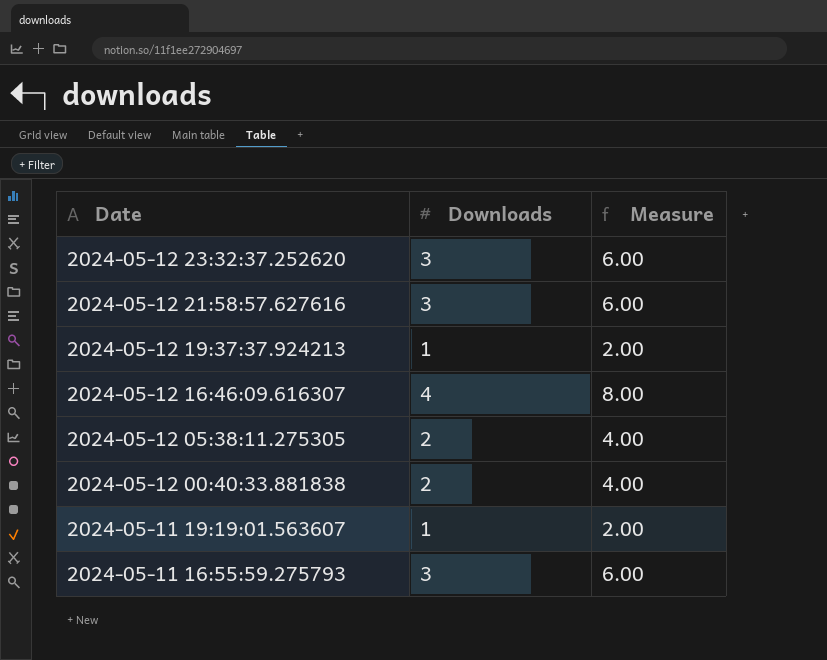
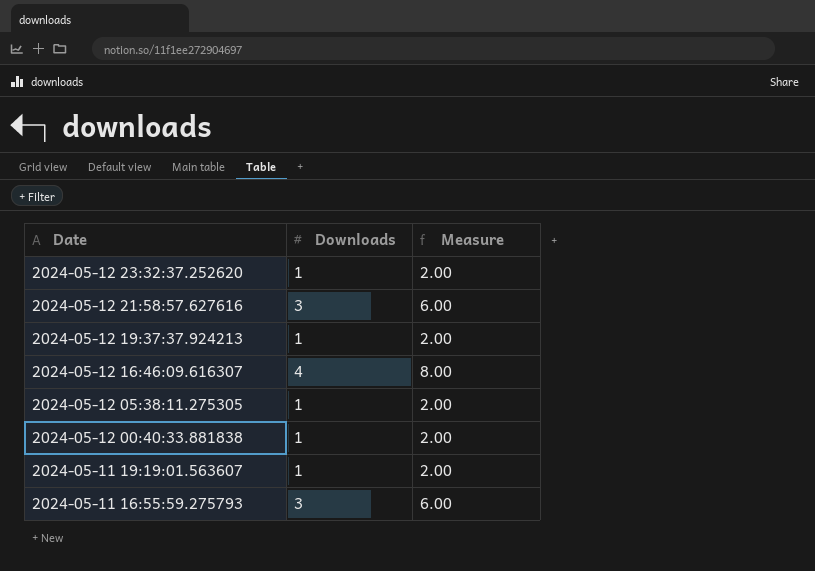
2024-05-12 23:32:37.252620 | Downloads: 3 -> 1
2024-05-12 23:32:37.252620 | Measure: 6.00 -> 2.00
2024-05-12 05:38:11.275305 | Downloads: 2 -> 1
2024-05-12 05:38:11.275305 | Measure: 4.00 -> 2.00
2024-05-12 00:40:33.881838 | Downloads: 2 -> 1
2024-05-12 00:40:33.881838 | Measure: 4.00 -> 2.00

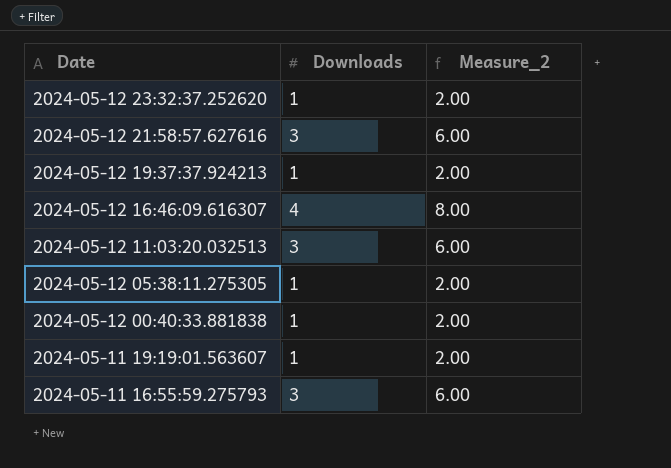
column name: Measure -> Measure_2
row 2024-05-12 11:03:20.032513: none -> 3 | 6.00

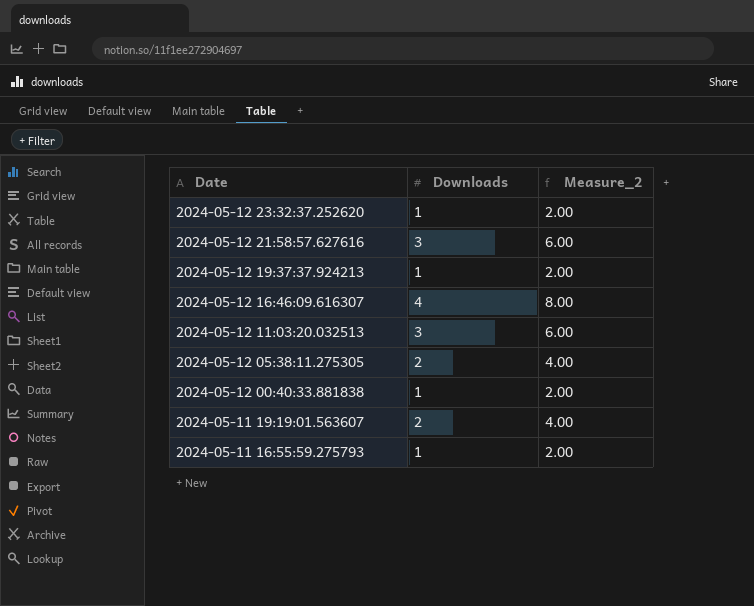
2024-05-12 05:38:11.275305 | Downloads: 1 -> 2
2024-05-12 05:38:11.275305 | Measure_2: 2.00 -> 4.00
2024-05-11 19:19:01.563607 | Downloads: 1 -> 2
2024-05-11 19:19:01.563607 | Measure_2: 2.00 -> 4.00
2024-05-11 16:55:59.275793 | Downloads: 3 -> 1
2024-05-11 16:55:59.275793 | Measure_2: 6.00 -> 2.00

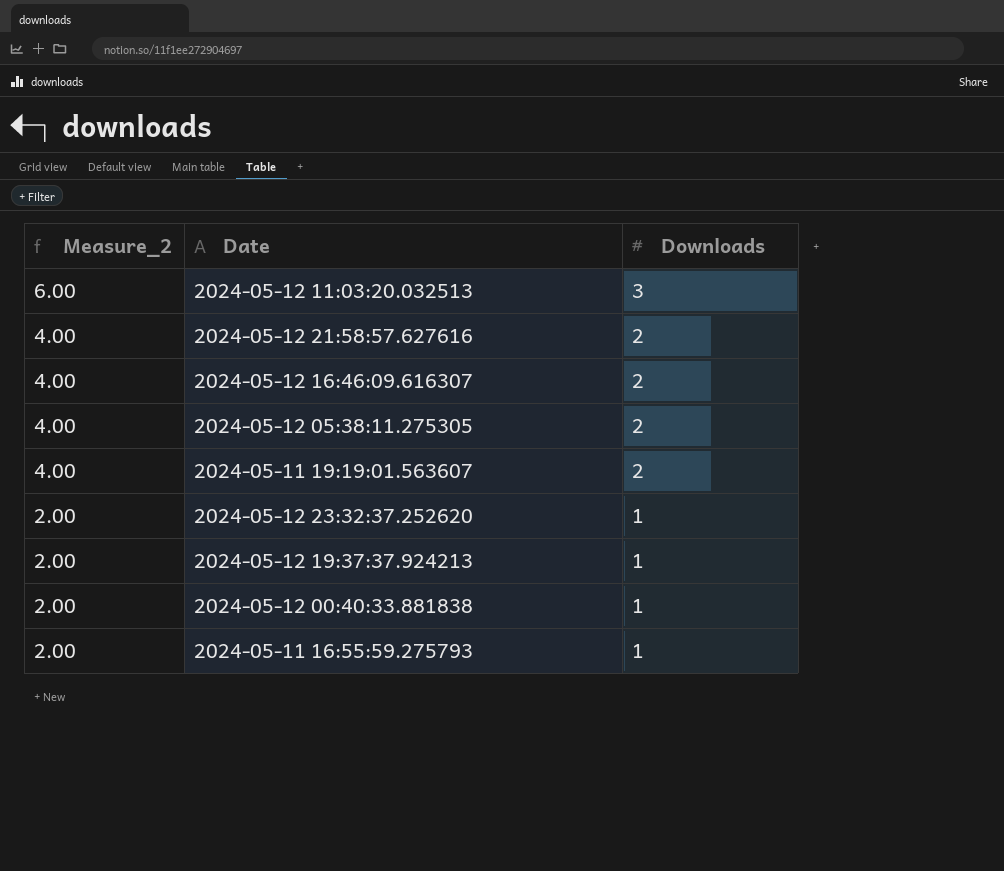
row order: Date descending -> Measure_2 descending
column Measure_2 | position: 3 -> 1
2024-05-12 21:58:57.627616 | Measure_2: 6.00 -> 4.00
2024-05-12 21:58:57.627616 | Downloads: 3 -> 2
2024-05-12 16:46:09.616307 | Measure_2: 8.00 -> 4.00
2024-05-12 16:46:09.616307 | Downloads: 4 -> 2

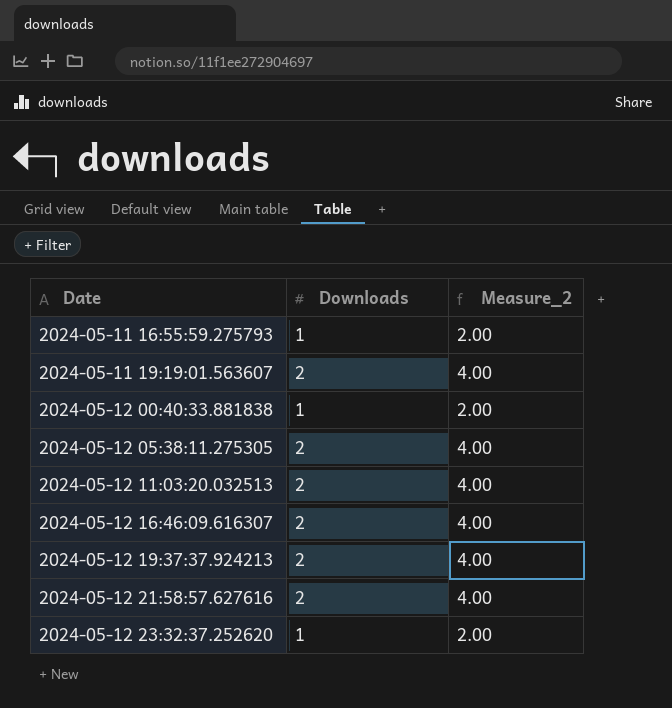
row order: Measure_2 descending -> Date ascending
column Measure_2 | position: 1 -> 3
2024-05-12 11:03:20.032513 | Downloads: 3 -> 2
2024-05-12 11:03:20.032513 | Measure_2: 6.00 -> 4.00
2024-05-12 19:37:37.924213 | Downloads: 1 -> 2
2024-05-12 19:37:37.924213 | Measure_2: 2.00 -> 4.00

